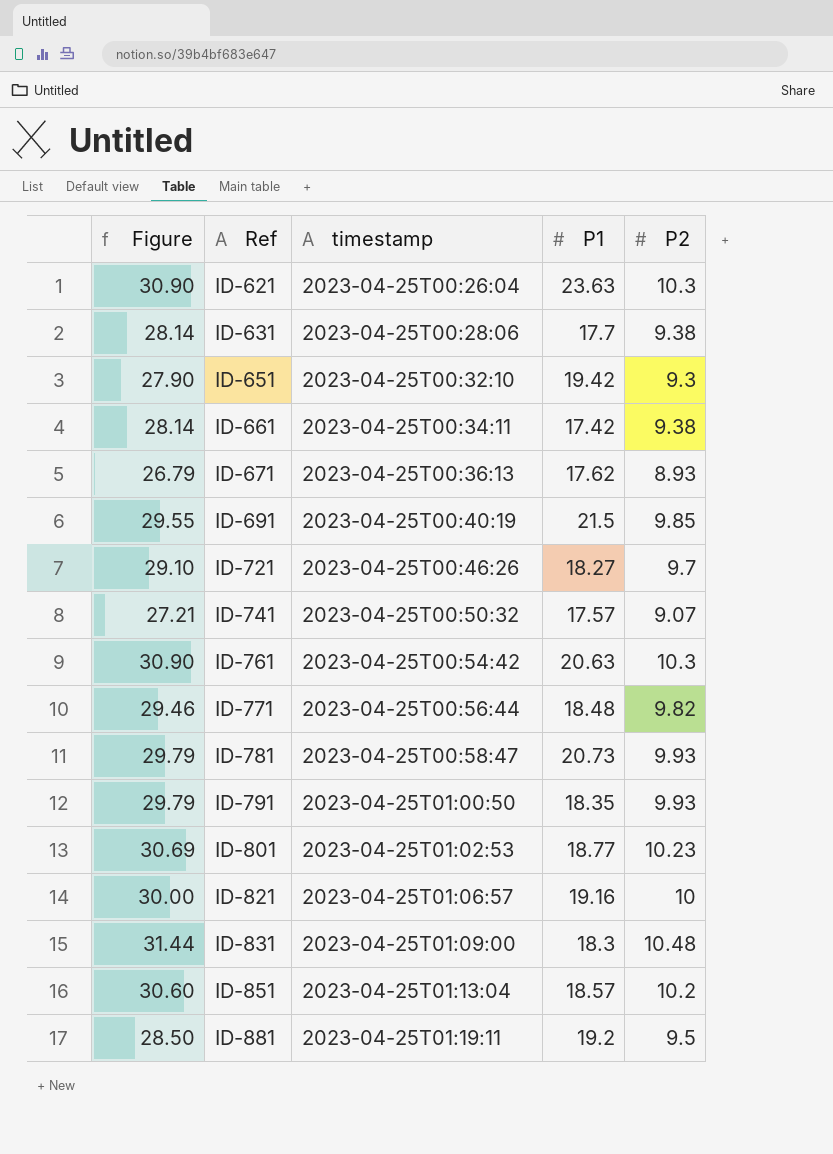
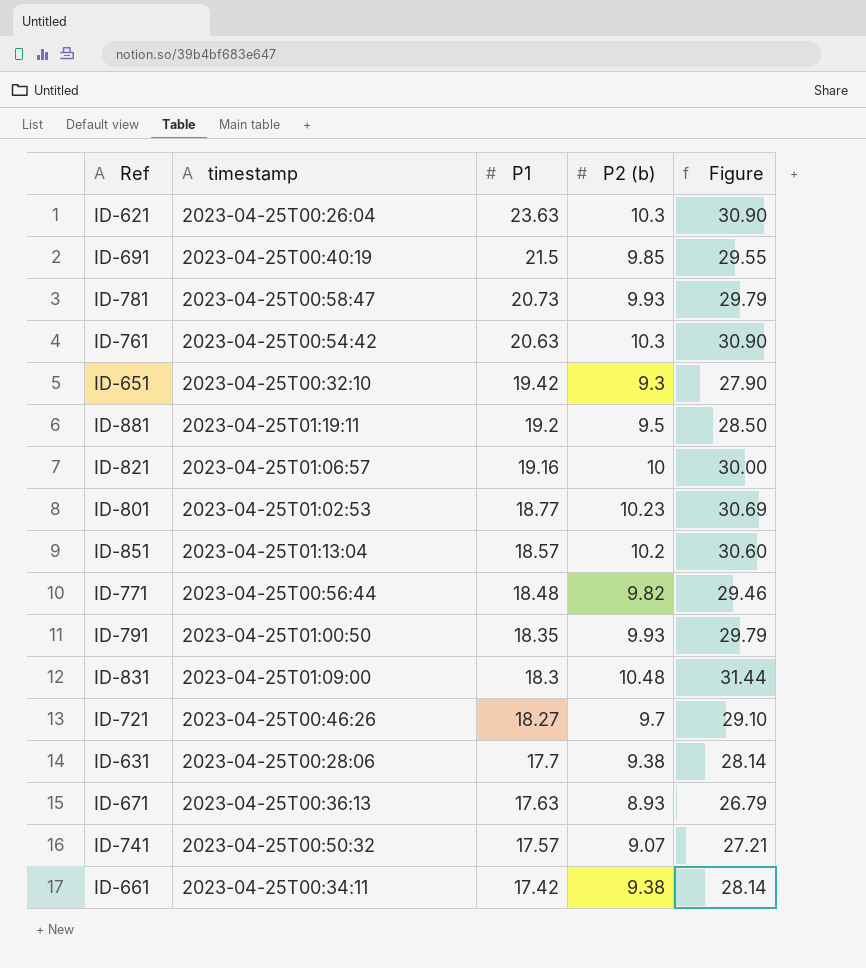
row order: Ref ascending -> P1 descending
column name: P2 -> P2 (b)
column Figure | position: 1 -> 5
ID-671 | P1: 17.62 -> 17.63

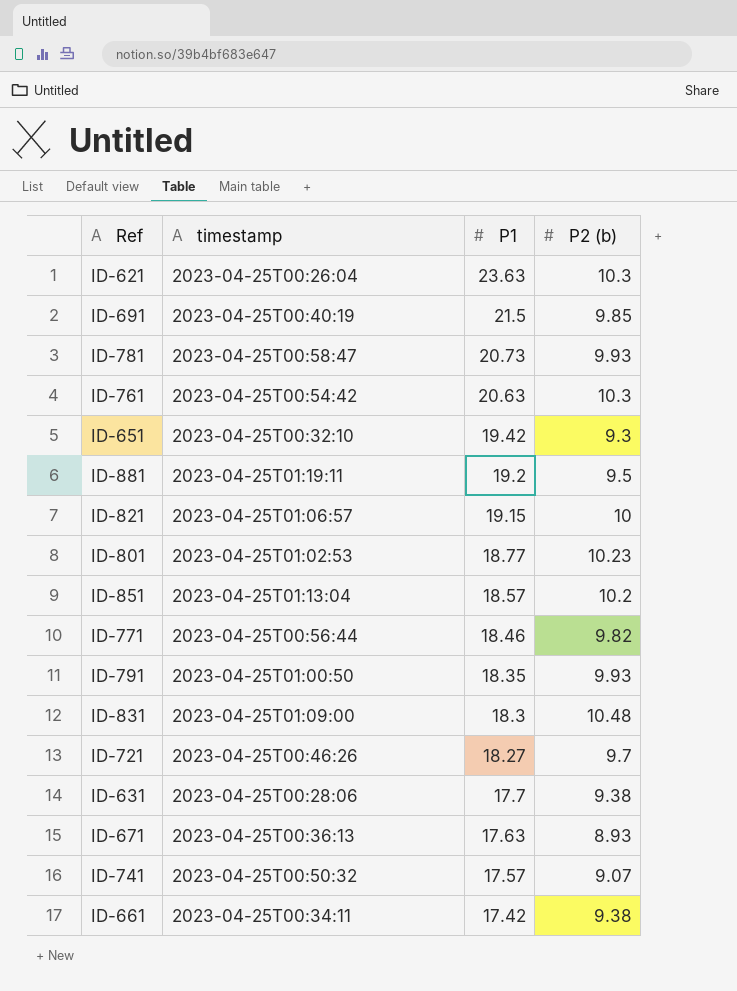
column Figure | formula: [P2 (b)] * 3 -> none
ID-821 | P1: 19.16 -> 19.15
ID-771 | P1: 18.48 -> 18.46

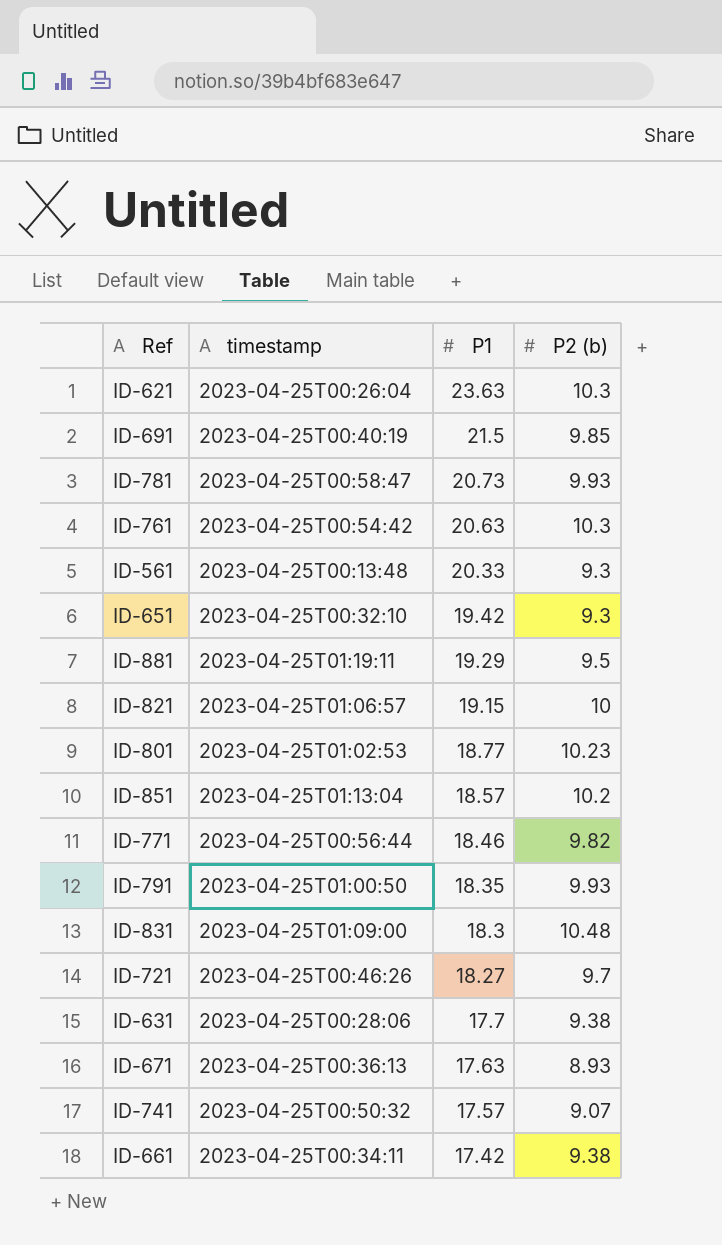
row ID-561: none -> 2023-04-25T00:13:48 | 20.33 | 9.3
ID-881 | P1: 19.2 -> 19.29

